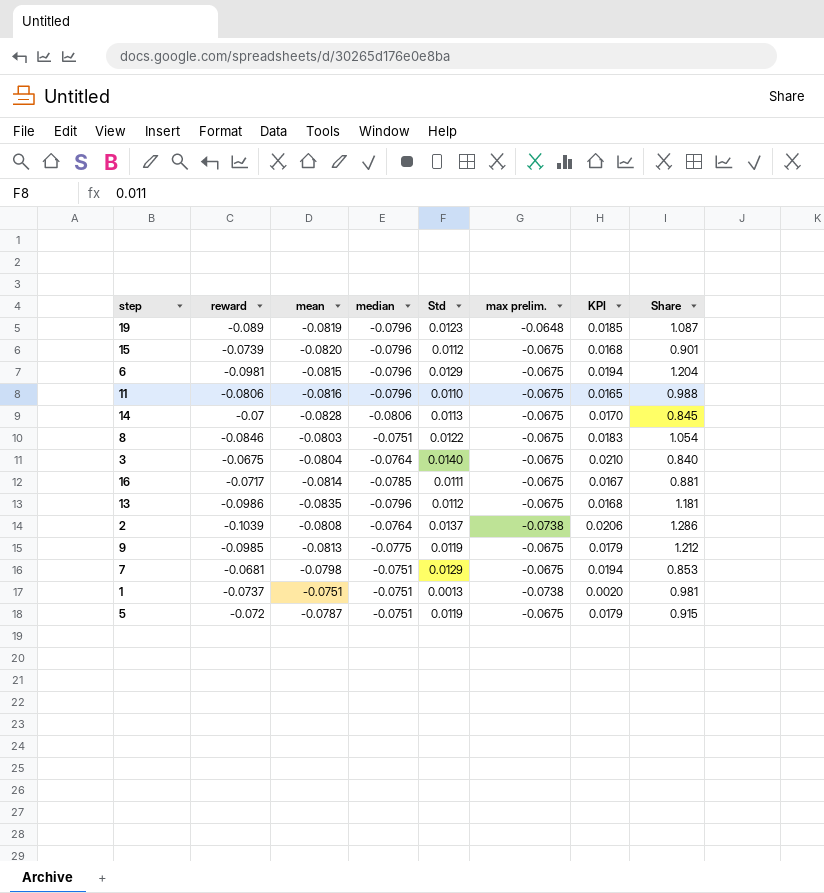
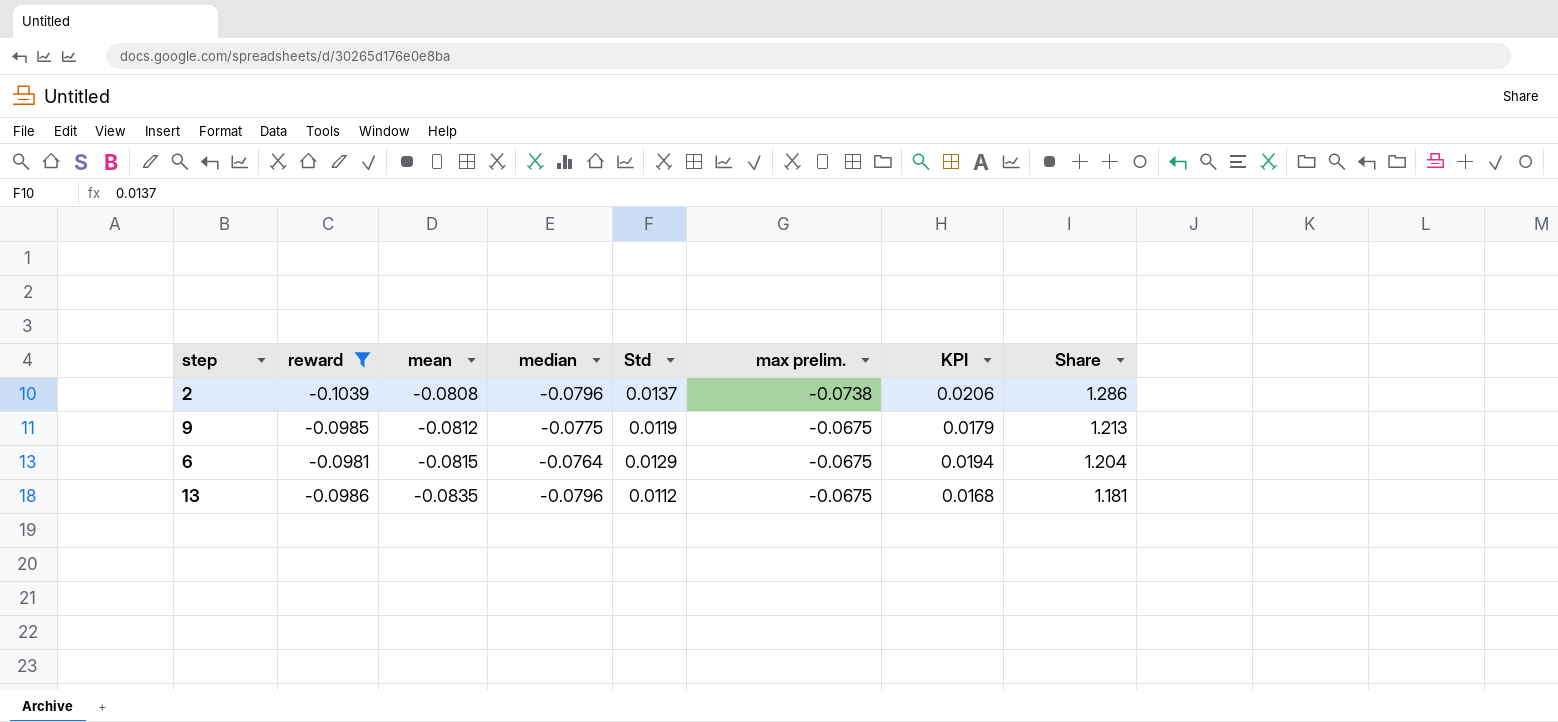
filter: none -> reward <= -0.0981
row order: none -> mean descending
2 | median: -0.0764 -> -0.0796
9 | mean: -0.0813 -> -0.0812
9 | Share: 1.212 -> 1.213
6 | median: -0.0796 -> -0.0764

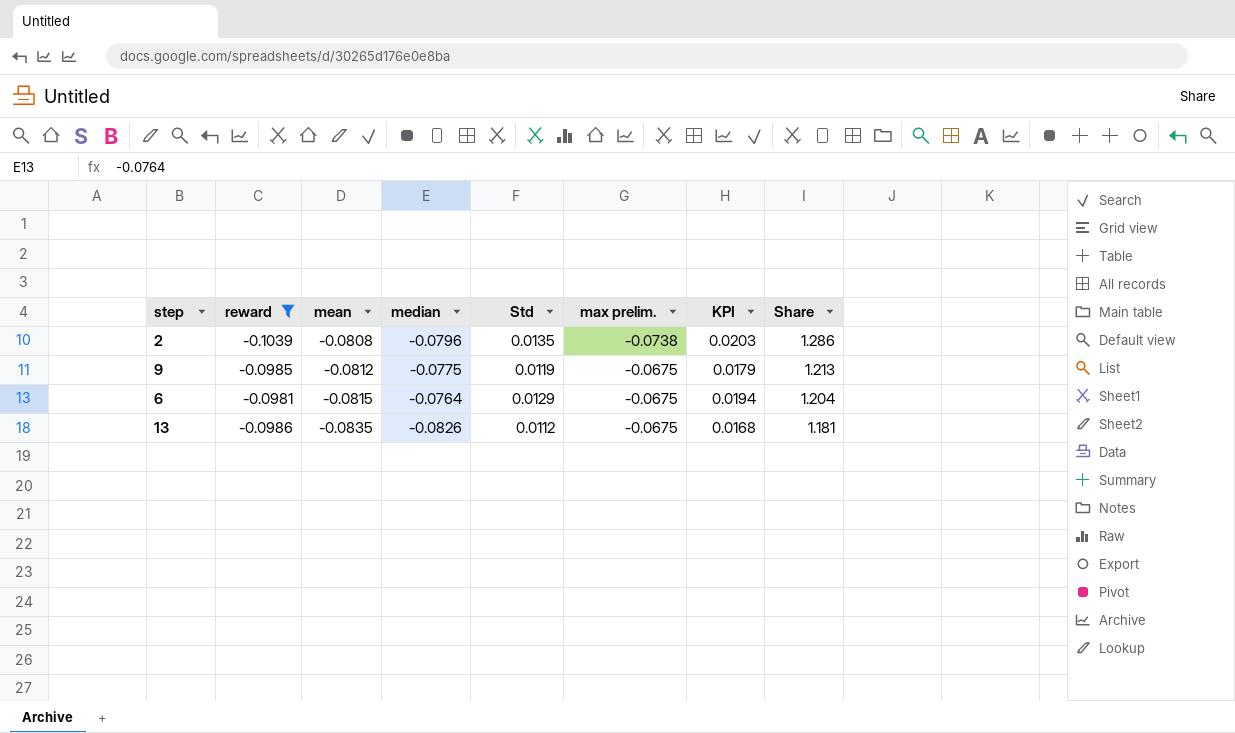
2 | Std: 0.0137 -> 0.0135
2 | KPI: 0.0206 -> 0.0203
13 | median: -0.0796 -> -0.0826

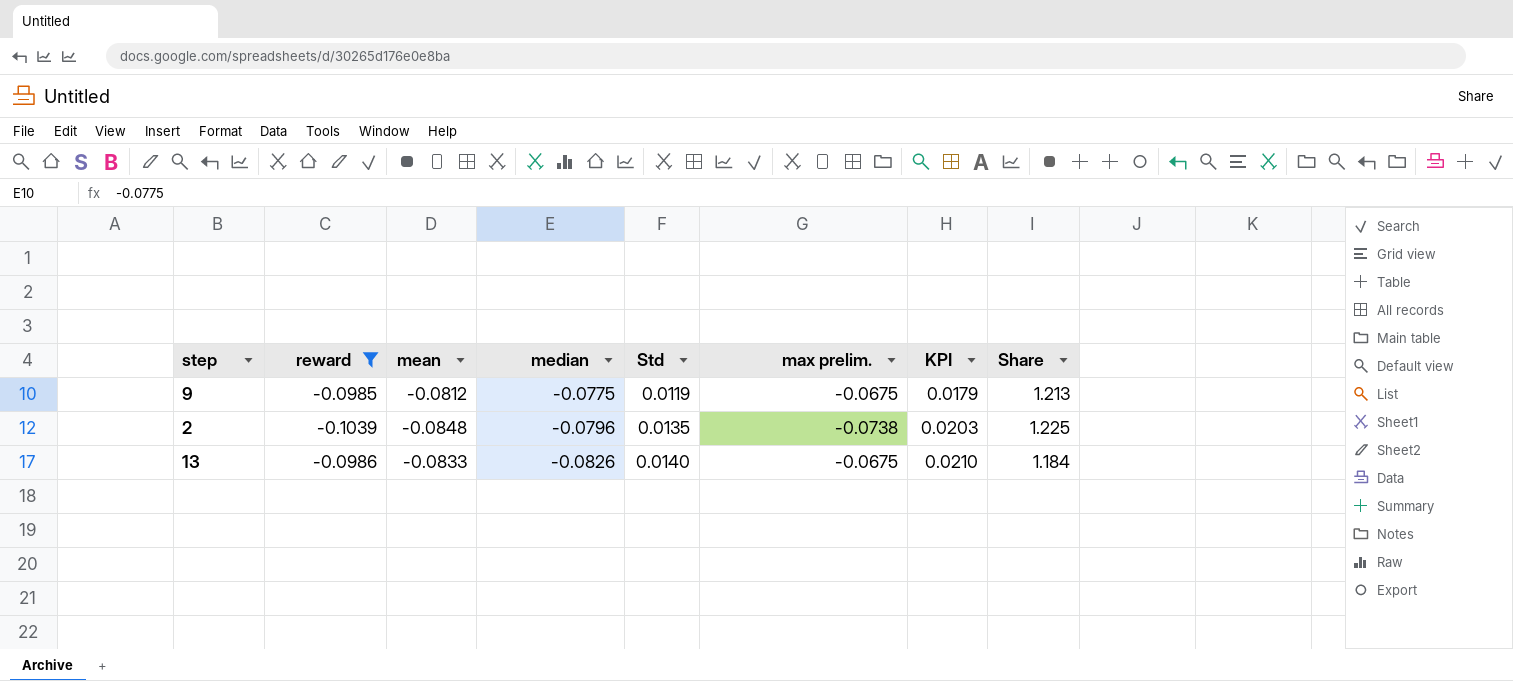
row order: mean descending -> median descending
row 6: -0.0981 | -0.0815 | -0.0764 | 0.0129 | -0.0675 | 0.0194 | 1.204 -> none
2 | mean: -0.0808 -> -0.0848
2 | Share: 1.286 -> 1.225
13 | mean: -0.0835 -> -0.0833
13 | Std: 0.0112 -> 0.0140
13 | KPI: 0.0168 -> 0.0210
13 | Share: 1.181 -> 1.184

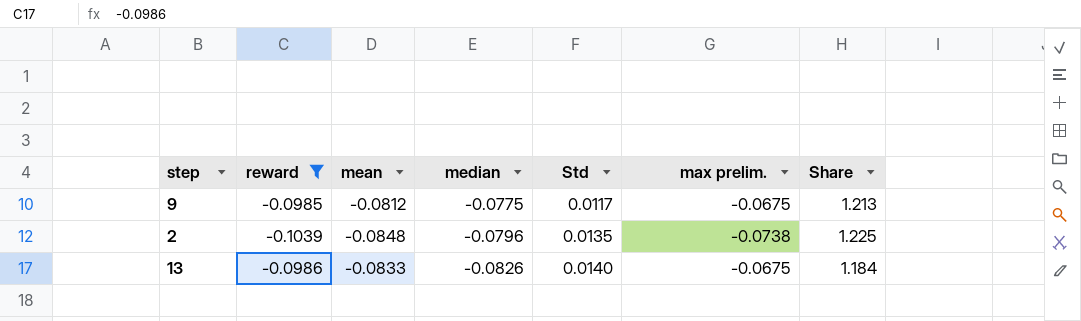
column KPI | formula: [Std] * 1.5 -> none
9 | Std: 0.0119 -> 0.0117

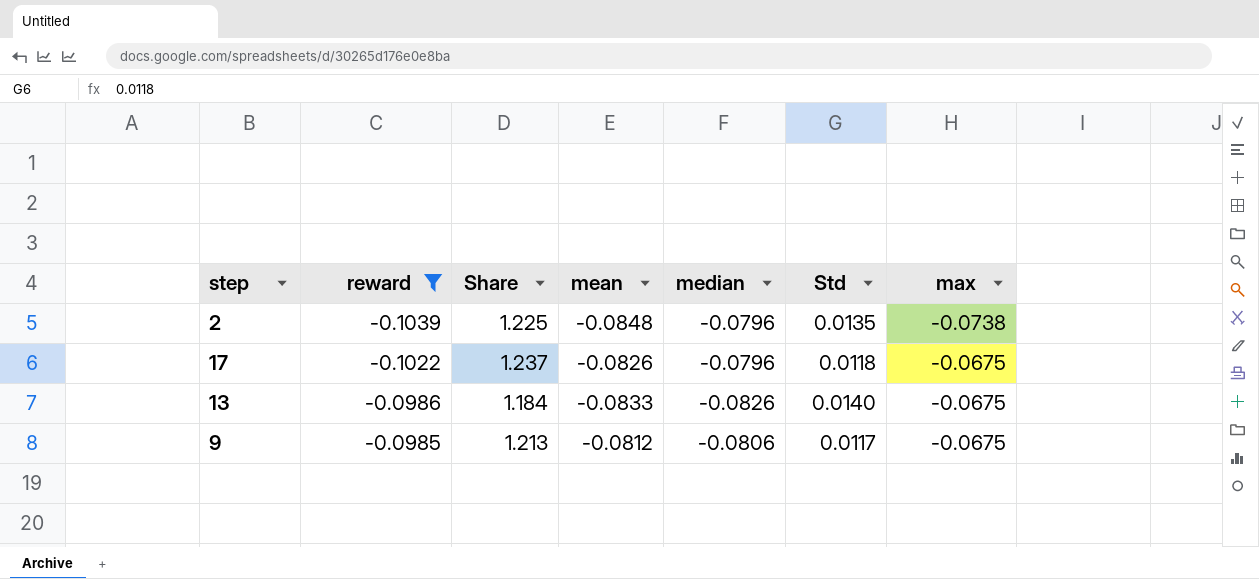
row order: median descending -> reward ascending
column Share | position: 7 -> 3
column name: max prelim. -> max
row 17: none -> -0.1022 | 1.237 | -0.0826 | -0.0796 | 0.0118 | -0.0675
9 | median: -0.0775 -> -0.0806

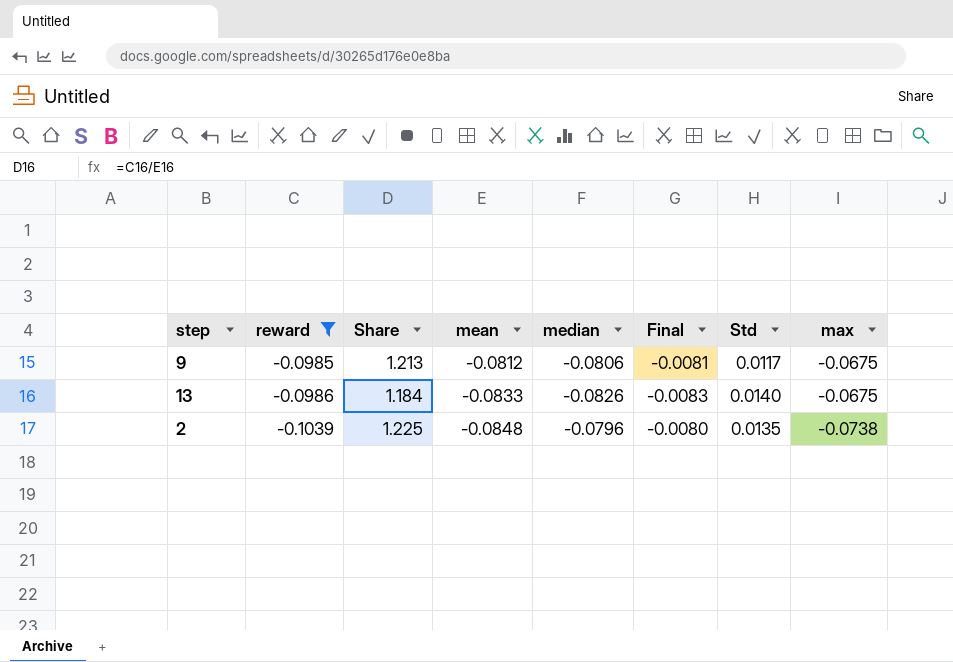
row order: reward ascending -> reward descending
column Final | formula: none -> [median] * 0.1
row 17: -0.1022 | 1.237 | -0.0826 | -0.0796 | 0.0118 | -0.0675 -> none

